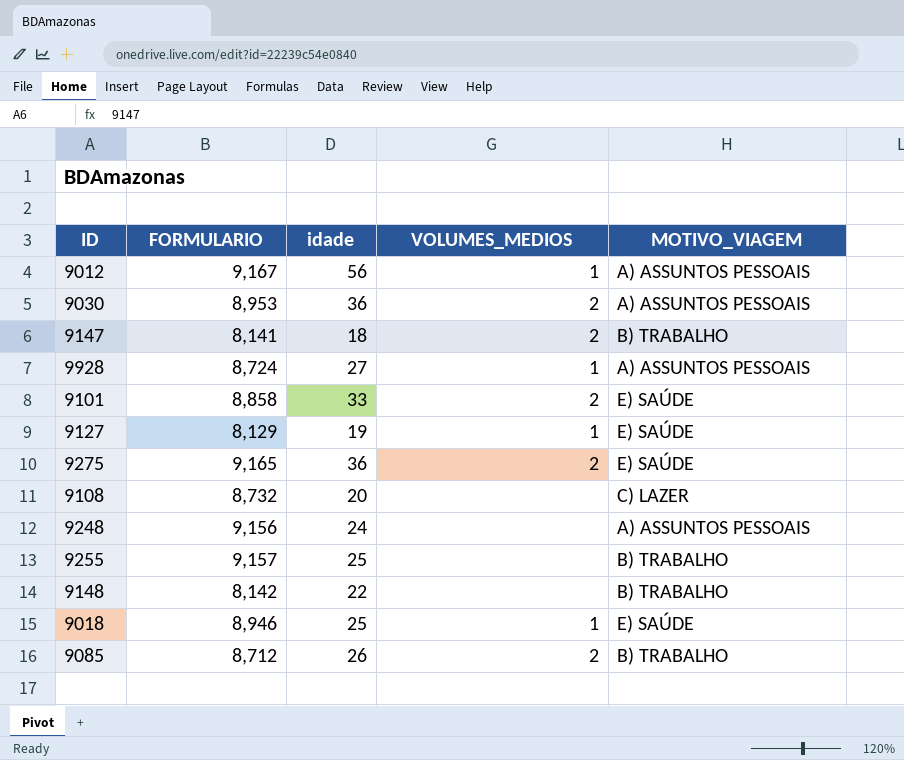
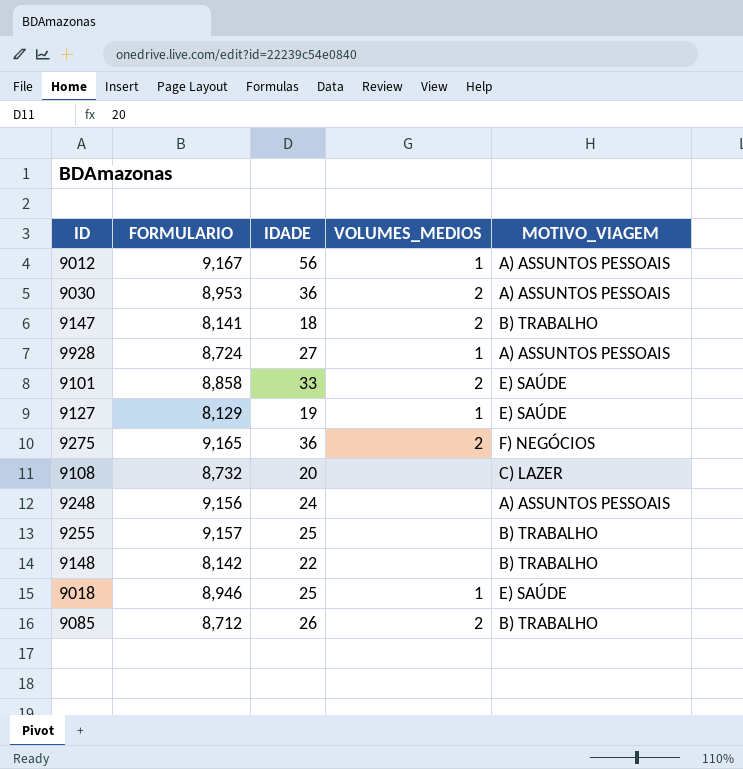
column name: idade -> IDADE
9275 | MOTIVO_VIAGEM: E) SAÚDE -> F) NEGÓCIOS

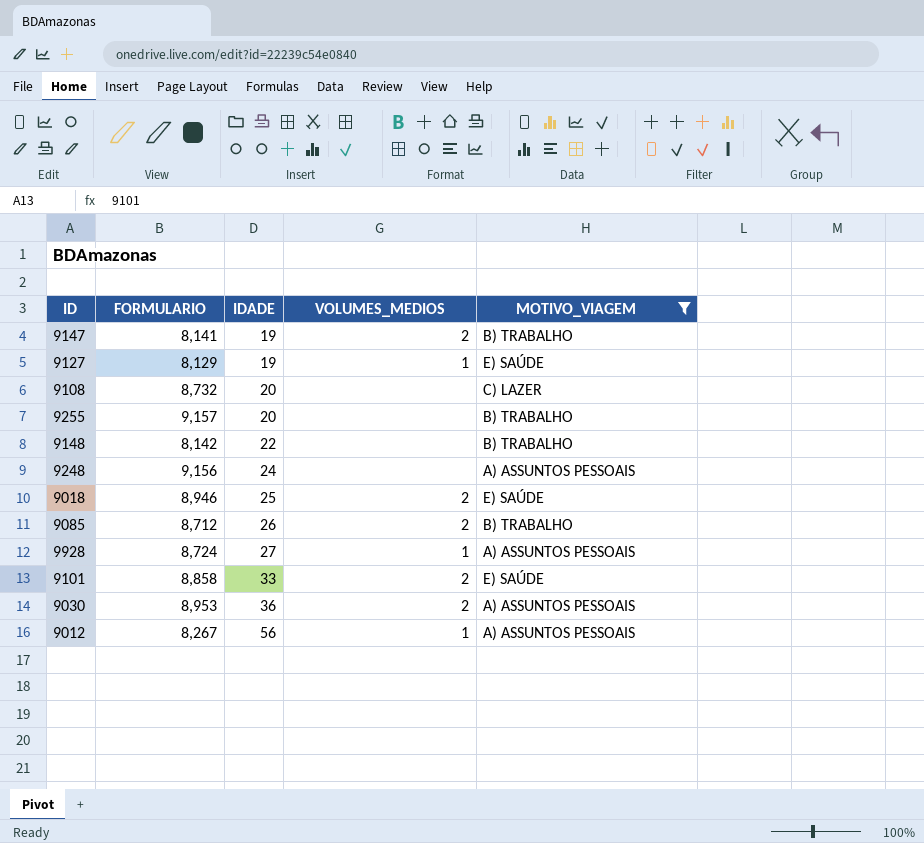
filter: none -> MOTIVO_VIAGEM != F) NEGÓCIOS
row order: none -> IDADE ascending
9147 | IDADE: 18 -> 19
9255 | IDADE: 25 -> 20
9018 | VOLUMES_MEDIOS: 1 -> 2
9012 | FORMULARIO: 9,167 -> 8,267

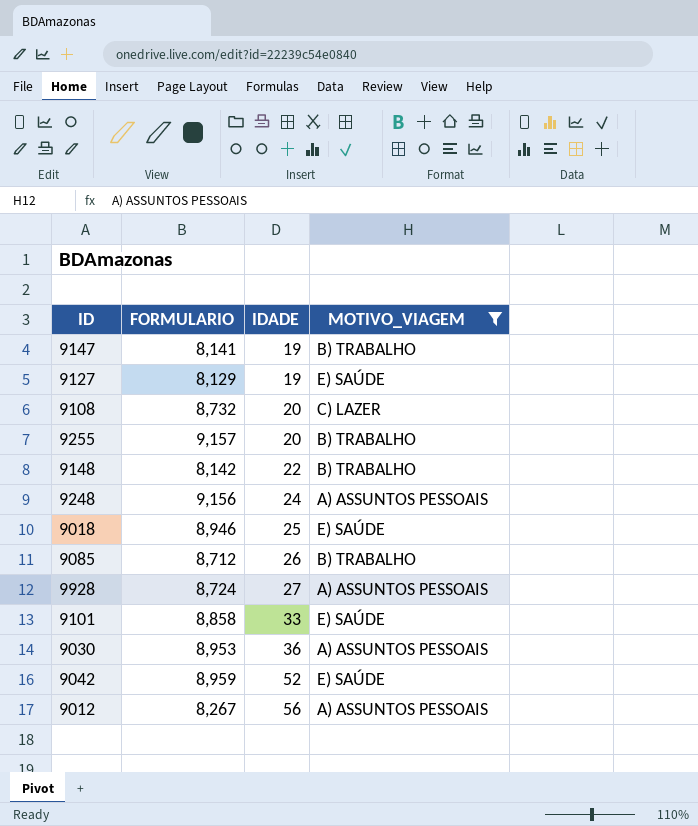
column VOLUMES_MEDIOS | position: 4 -> none
row 9042: none -> 8,959 | 52 | E) SAÚDE

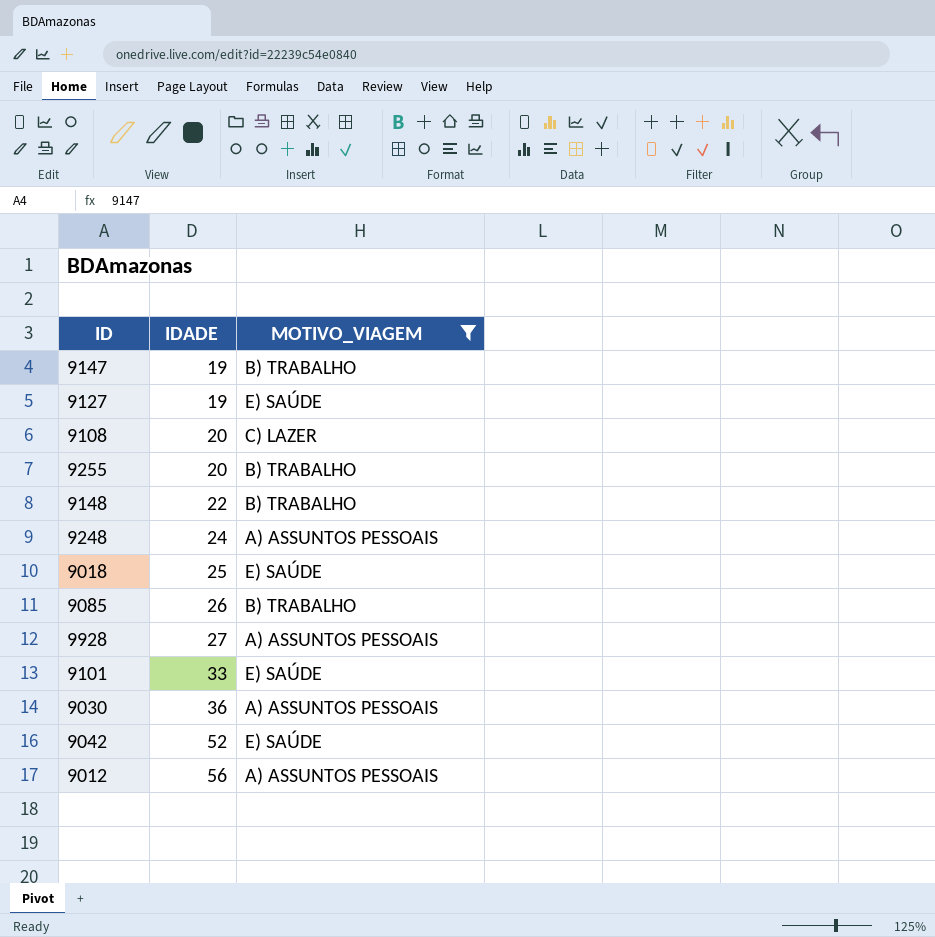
column FORMULARIO | position: 2 -> none

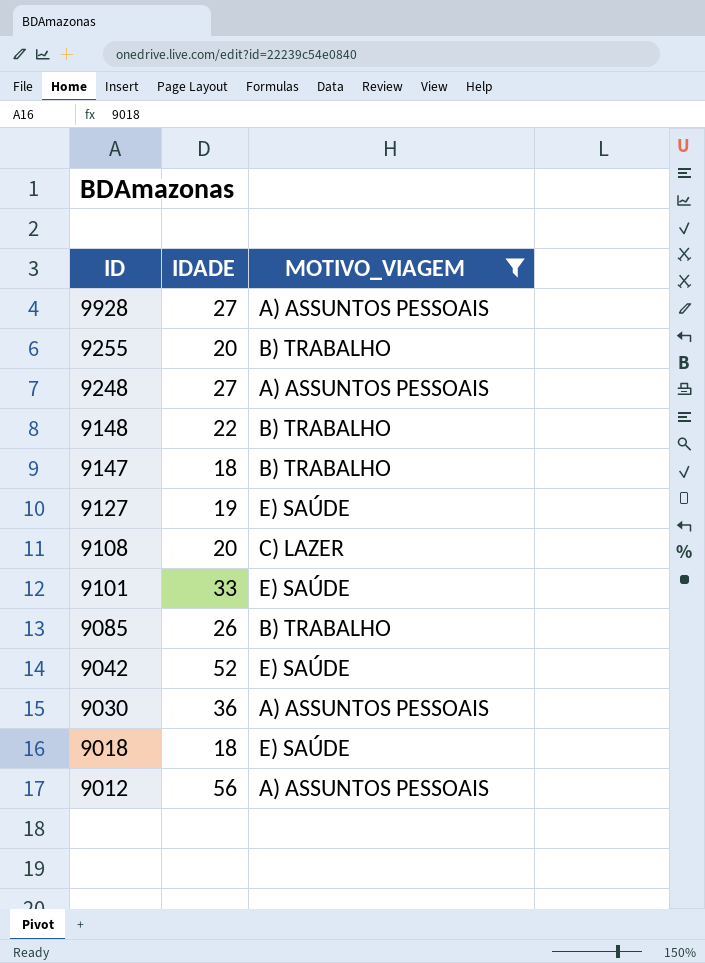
row order: IDADE ascending -> ID descending
9248 | IDADE: 24 -> 27
9147 | IDADE: 19 -> 18
9018 | IDADE: 25 -> 18

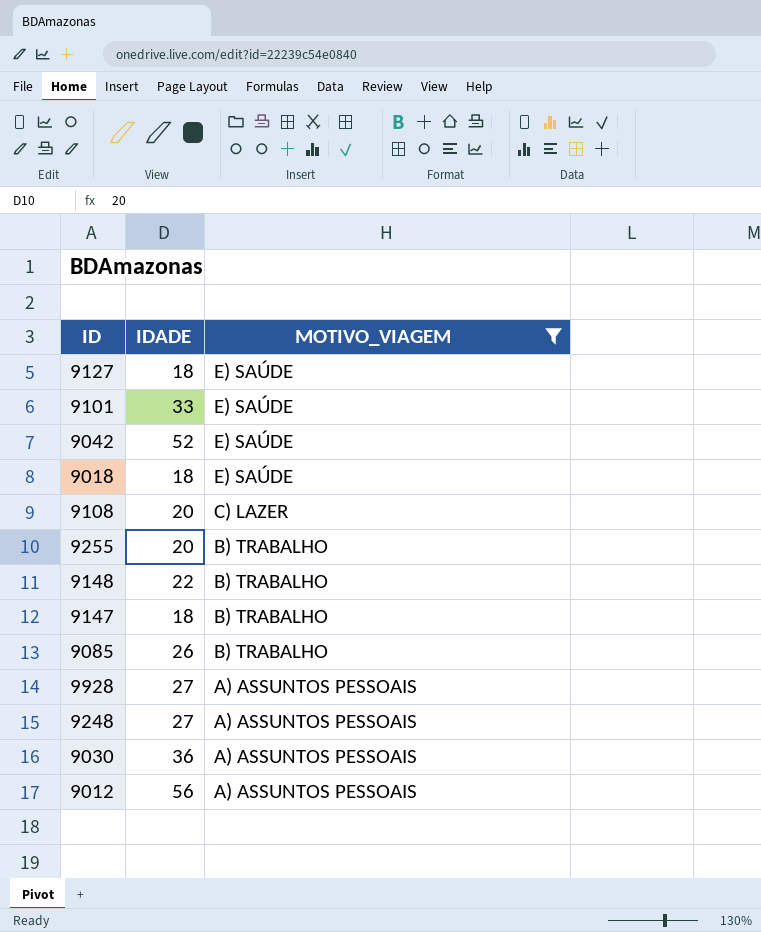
row order: ID descending -> MOTIVO_VIAGEM descending
9127 | IDADE: 19 -> 18

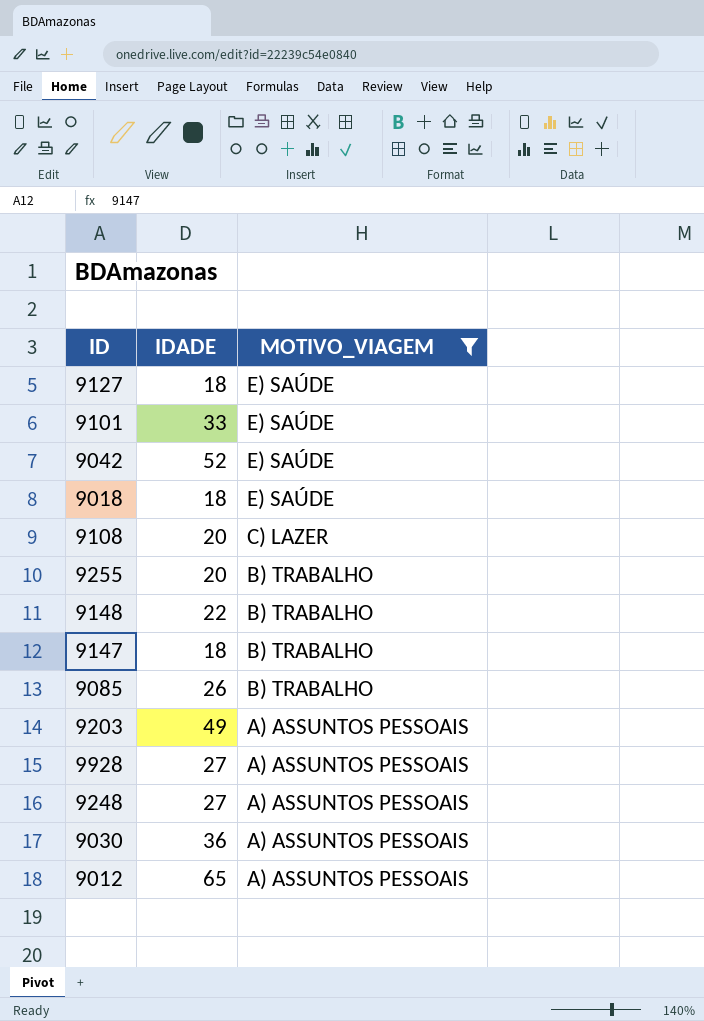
row 9203: none -> 49 | A) ASSUNTOS PESSOAIS
9012 | IDADE: 56 -> 65

